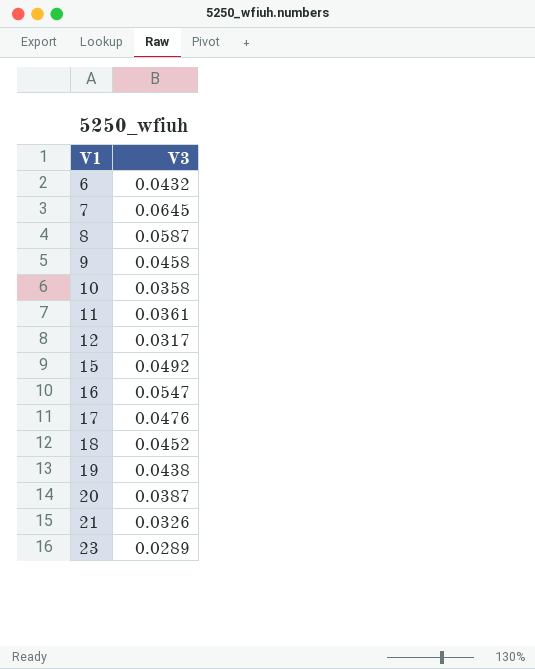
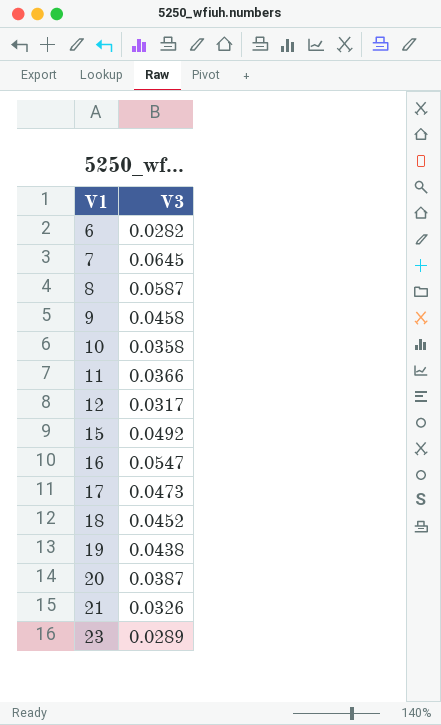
6 | V3: 0.0432 -> 0.0282
11 | V3: 0.0361 -> 0.0366
17 | V3: 0.0476 -> 0.0473

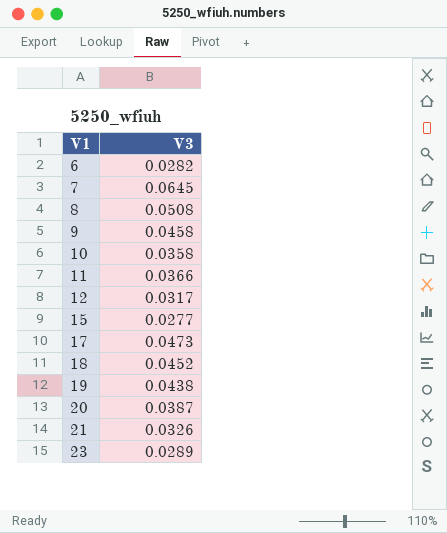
row 16: 0.0547 -> none
8 | V3: 0.0587 -> 0.0508
15 | V3: 0.0492 -> 0.0277

